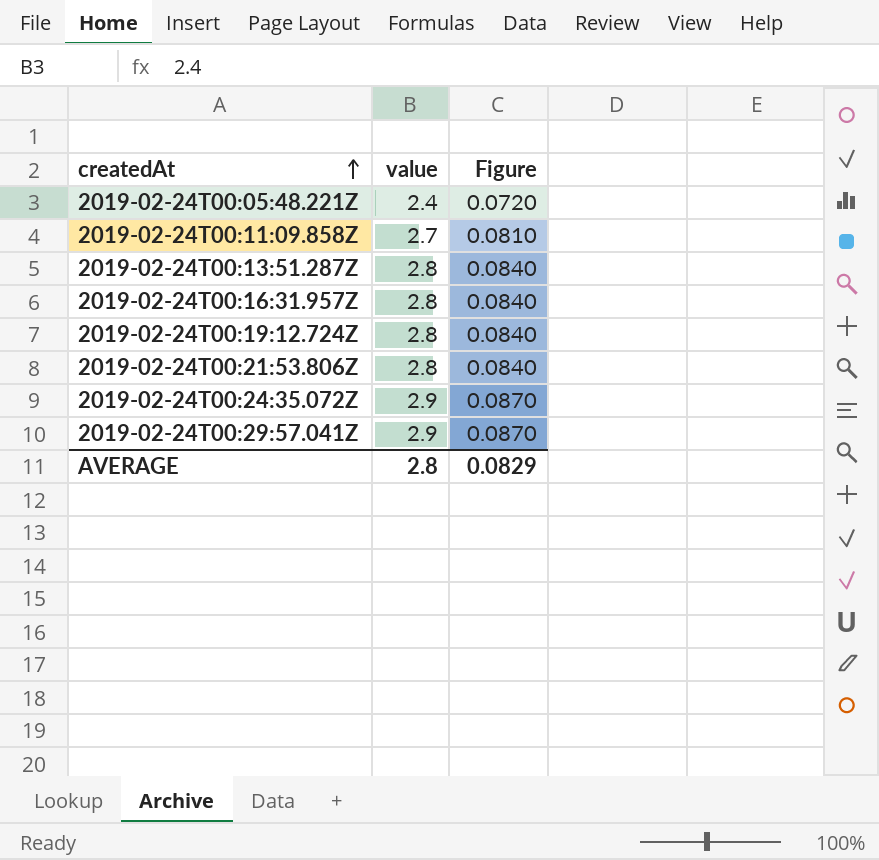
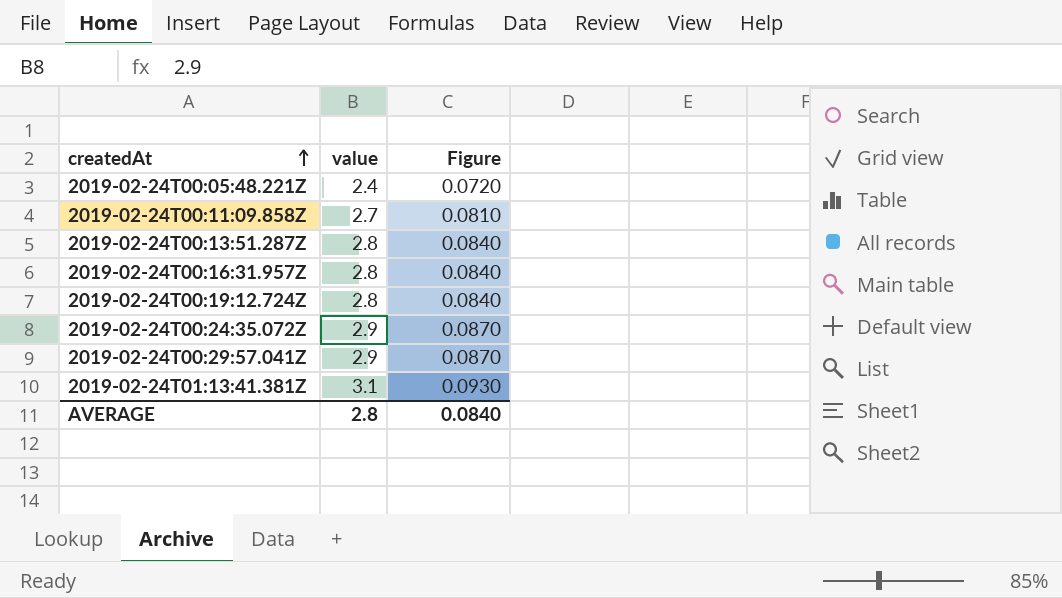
row 2019-02-24T00:21:53.806Z: 2.8 | 0.0840 -> none
row 2019-02-24T01:13:41.381Z: none -> 3.1 | 0.0930
AVERAGE | Figure: 0.0829 -> 0.0840

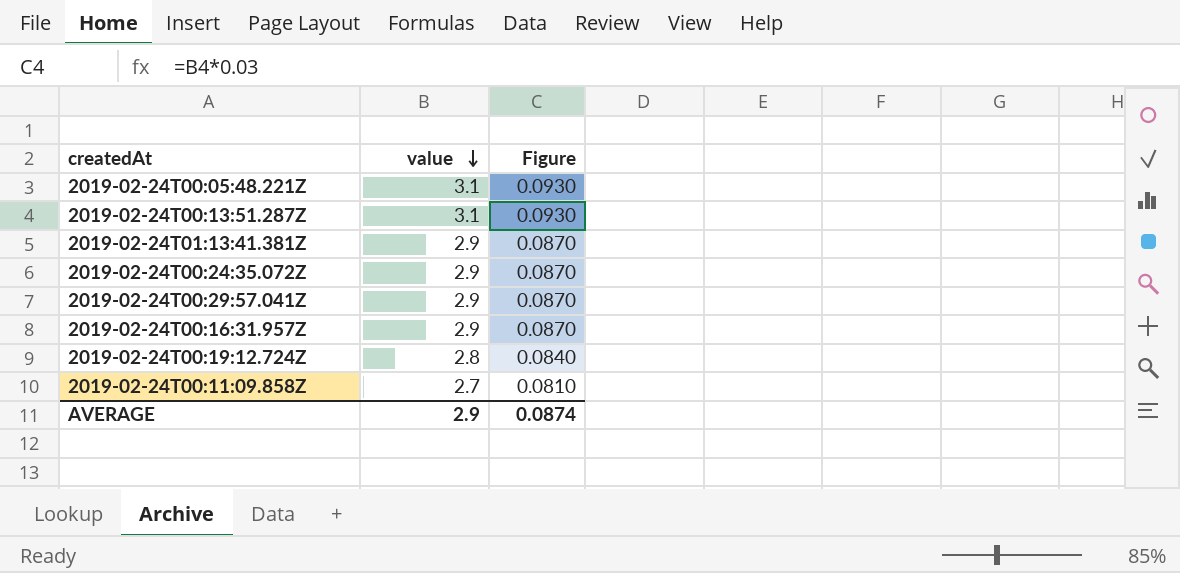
row order: createdAt ascending -> value descending
2019-02-24T00:05:48.221Z | value: 2.4 -> 3.1
2019-02-24T00:05:48.221Z | Figure: 0.0720 -> 0.0930
2019-02-24T00:13:51.287Z | value: 2.8 -> 3.1
2019-02-24T00:13:51.287Z | Figure: 0.0840 -> 0.0930
2019-02-24T01:13:41.381Z | value: 3.1 -> 2.9
2019-02-24T01:13:41.381Z | Figure: 0.0930 -> 0.0870
2019-02-24T00:16:31.957Z | value: 2.8 -> 2.9
2019-02-24T00:16:31.957Z | Figure: 0.0840 -> 0.0870
AVERAGE | value: 2.8 -> 2.9
AVERAGE | Figure: 0.0840 -> 0.0874

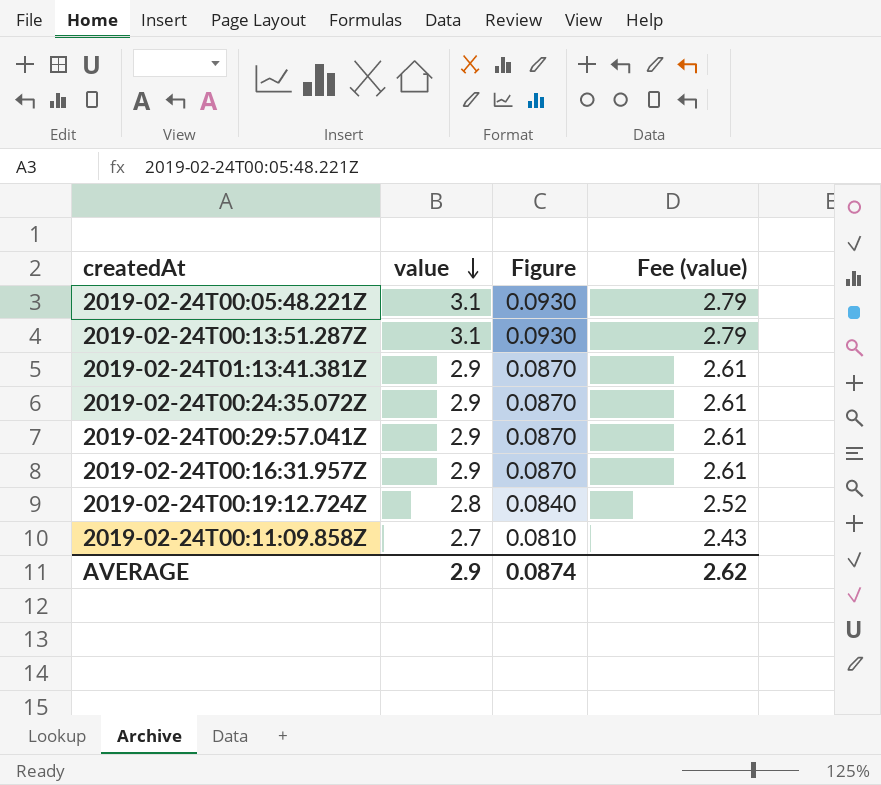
column Fee (value) | formula: none -> [value] * 0.9

